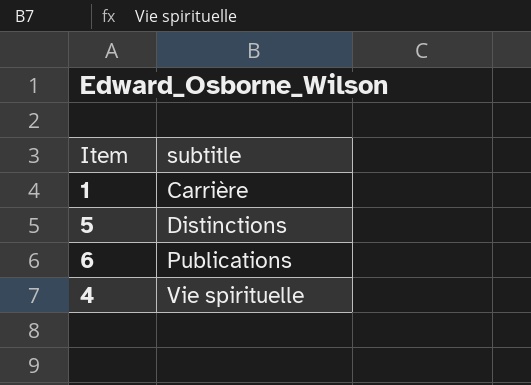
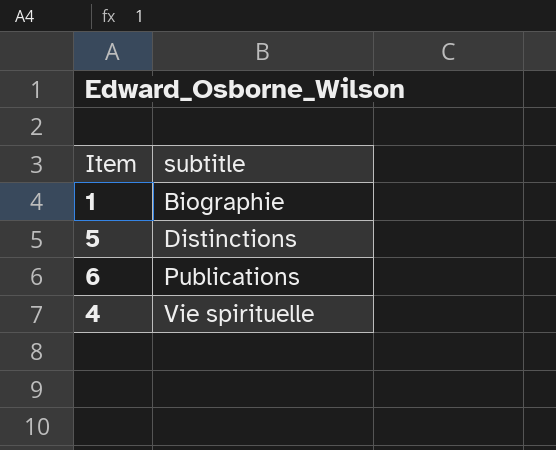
1 | subtitle: Carrière -> Biographie

